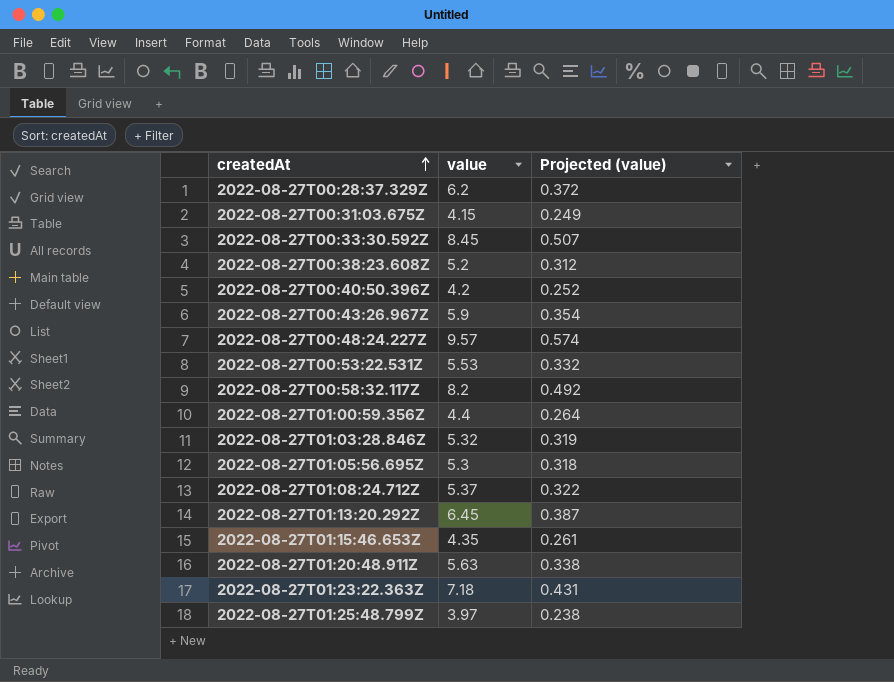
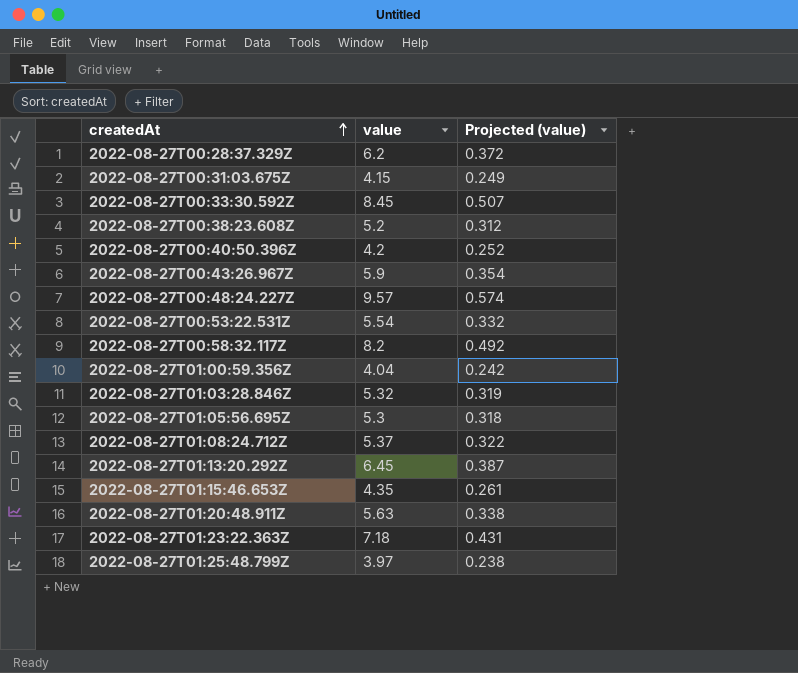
2022-08-27T00:53:22.531Z | value: 5.53 -> 5.54
2022-08-27T01:00:59.356Z | value: 4.4 -> 4.04
2022-08-27T01:00:59.356Z | Projected (value): 0.264 -> 0.242

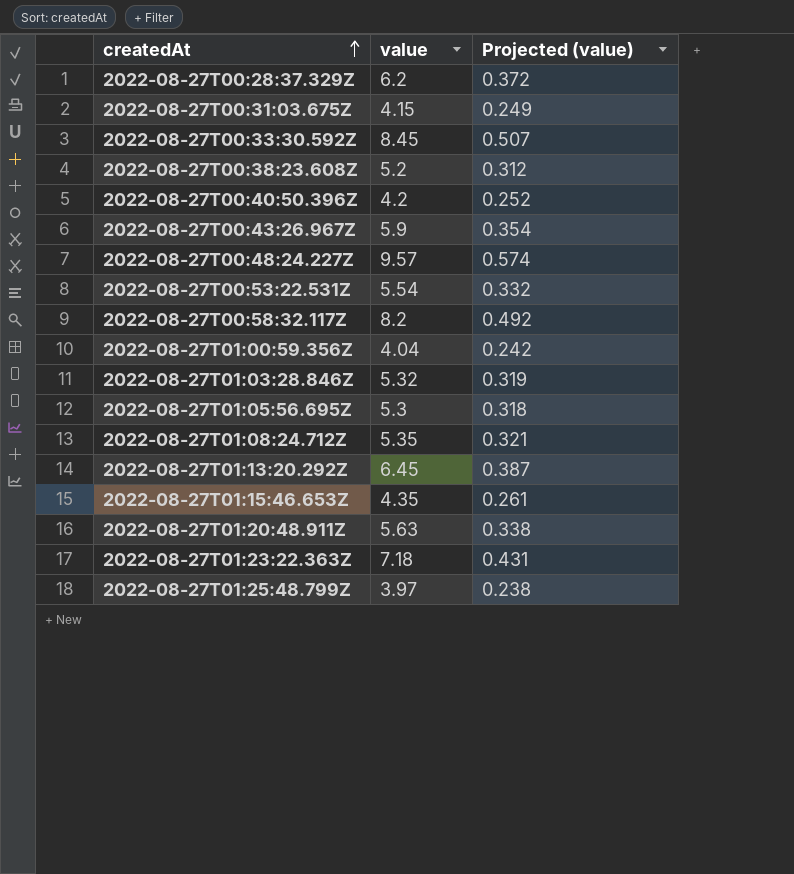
2022-08-27T01:08:24.712Z | value: 5.37 -> 5.35
2022-08-27T01:08:24.712Z | Projected (value): 0.322 -> 0.321

